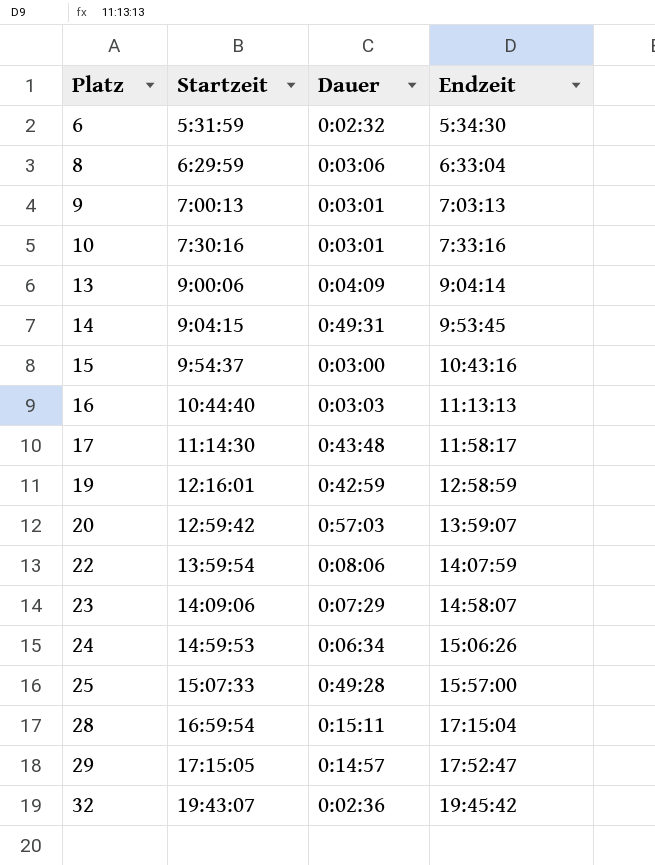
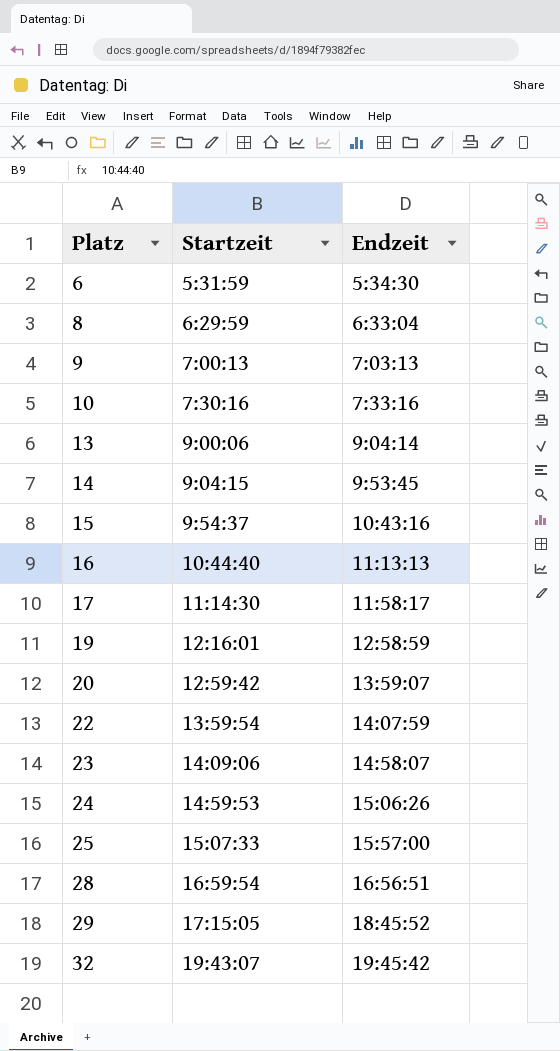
column Dauer | position: 3 -> none
28 | Endzeit: 17:15:04 -> 16:56:51
29 | Endzeit: 17:52:47 -> 18:45:52

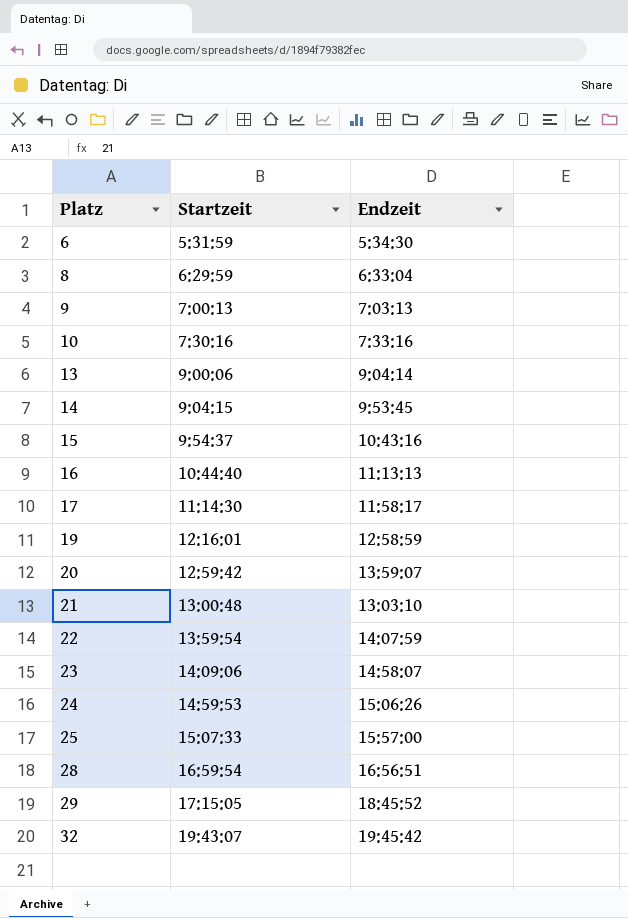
row 21: none -> 13:00:48 | 13:03:10

